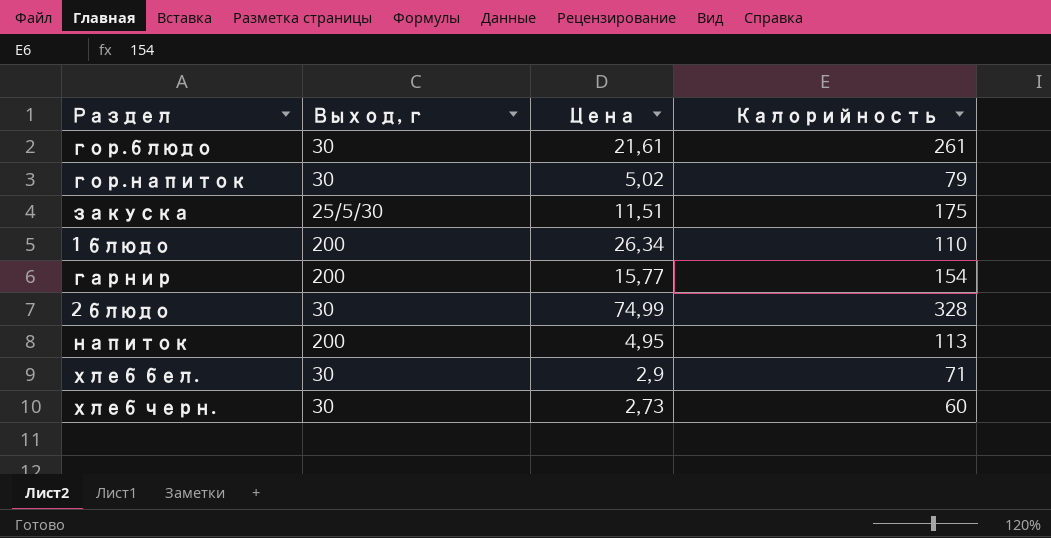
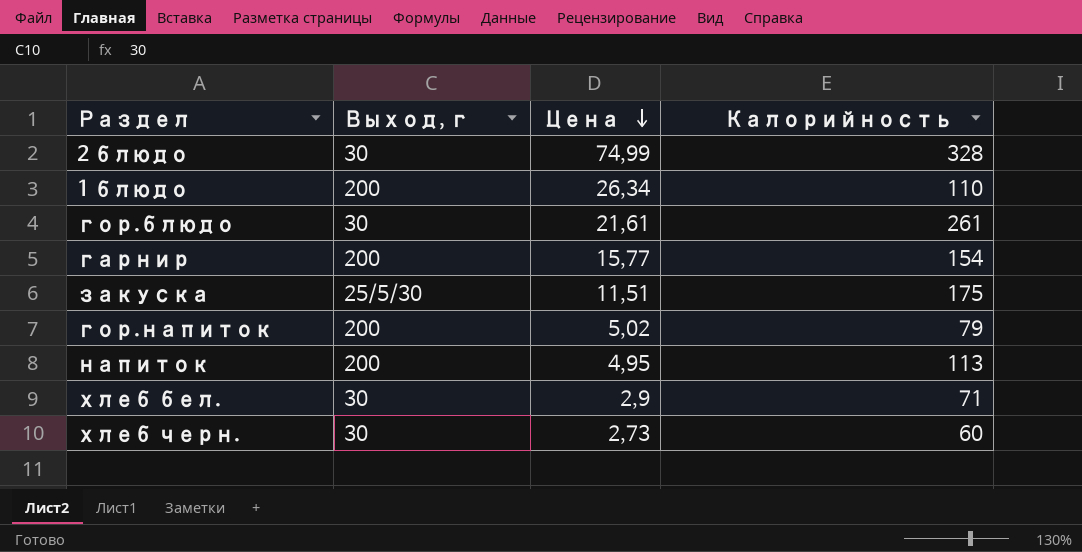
row order: none -> Цена descending
гор.напиток | Выход, г: 30 -> 200

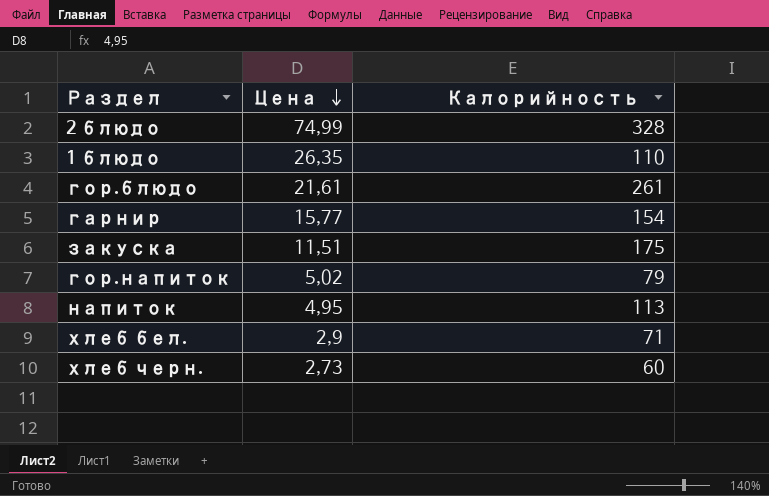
column Выход, г | position: 2 -> none
1 блюдо | Цена: 26,34 -> 26,35

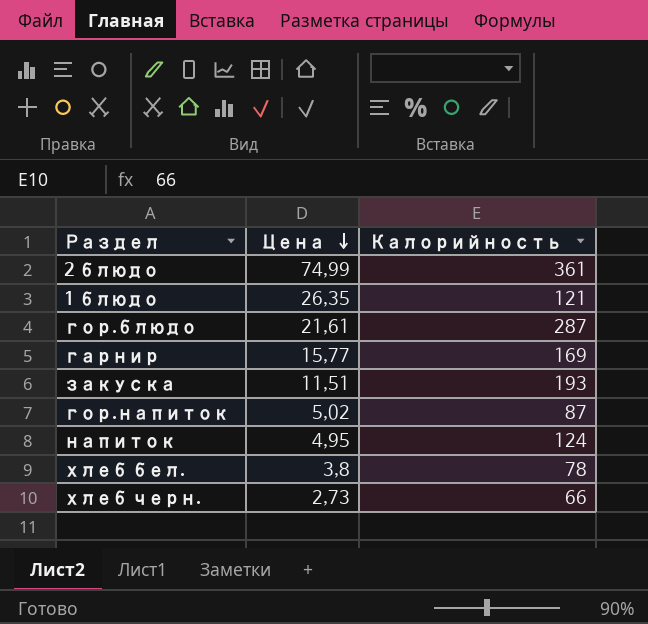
2 блюдо | Калорийность: 328 -> 361
1 блюдо | Калорийность: 110 -> 121
гор.блюдо | Калорийность: 261 -> 287
гарнир | Калорийность: 154 -> 169
закуска | Калорийность: 175 -> 193
гор.напиток | Калорийность: 79 -> 87
напиток | Калорийность: 113 -> 124
хлеб бел. | Цена: 2,9 -> 3,8
хлеб бел. | Калорийность: 71 -> 78
хлеб черн. | Калорийность: 60 -> 66

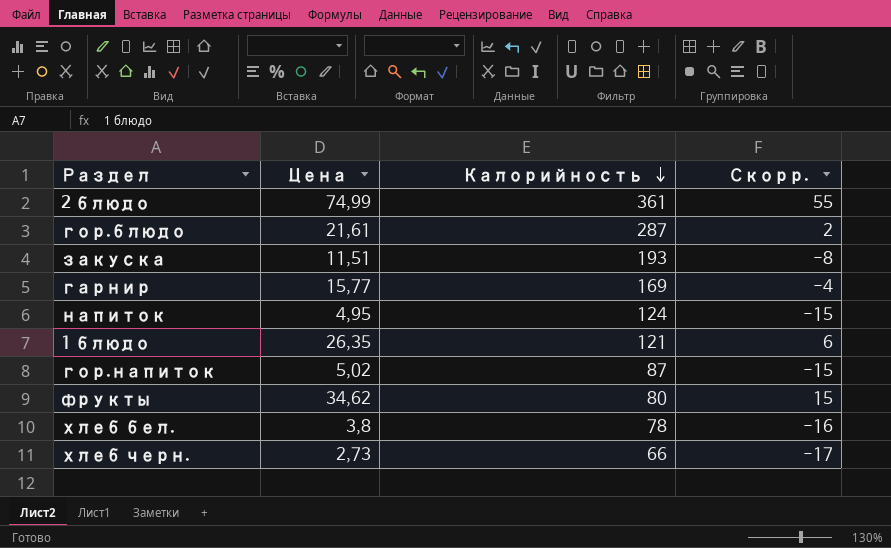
row order: Цена descending -> Калорийность descending
column Скорр. | formula: none -> [Цена] - 20
row фрукты: none -> 34,62 | 80 | 15

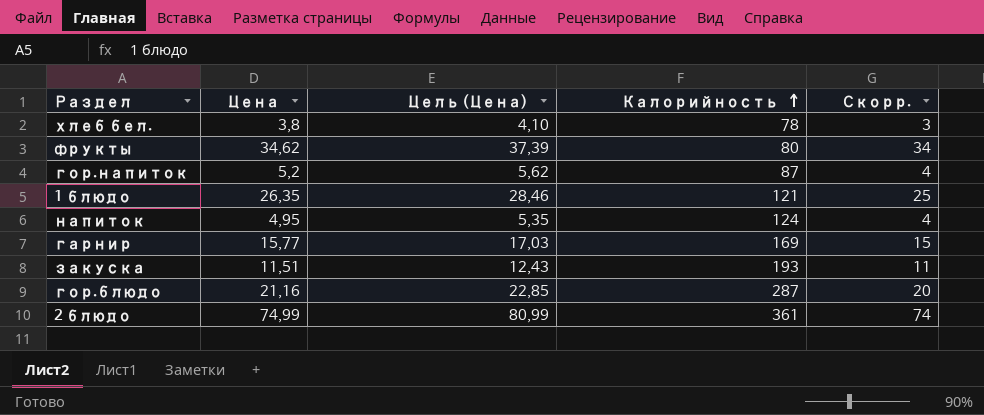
row order: Калорийность descending -> Калорийность ascending
column Цель (Цена) | formula: none -> [Цена] * 1,08
column Скорр. | formula: [Цена] - 20 -> [Цена] - 1
row хлеб черн.: 2,73 | 66 | -17 -> none
гор.напиток | Цена: 5,02 -> 5,2
гор.блюдо | Цена: 21,61 -> 21,16

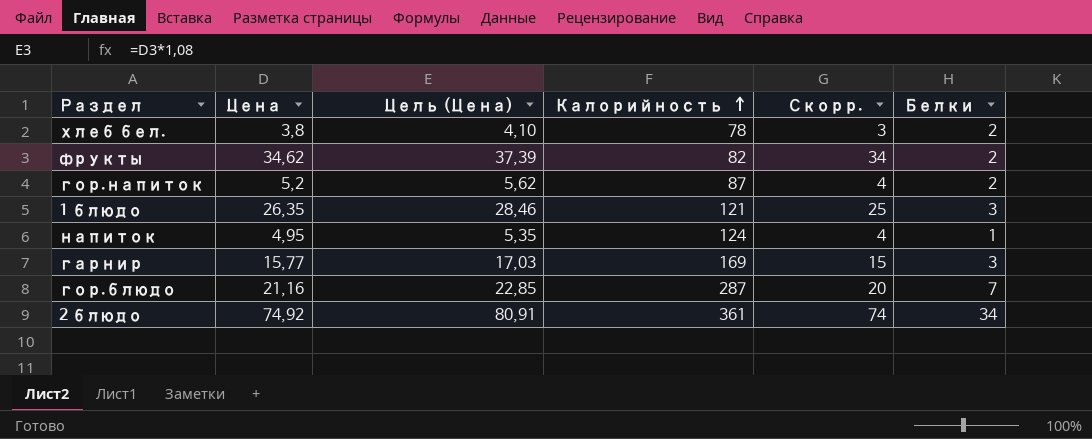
column Белки | position: none -> 6
row закуска: 11,51 | 12,43 | 193 | 11 -> none
фрукты | Калорийность: 80 -> 82
2 блюдо | Цена: 74,99 -> 74,92
2 блюдо | Цель (Цена): 80,99 -> 80,91

